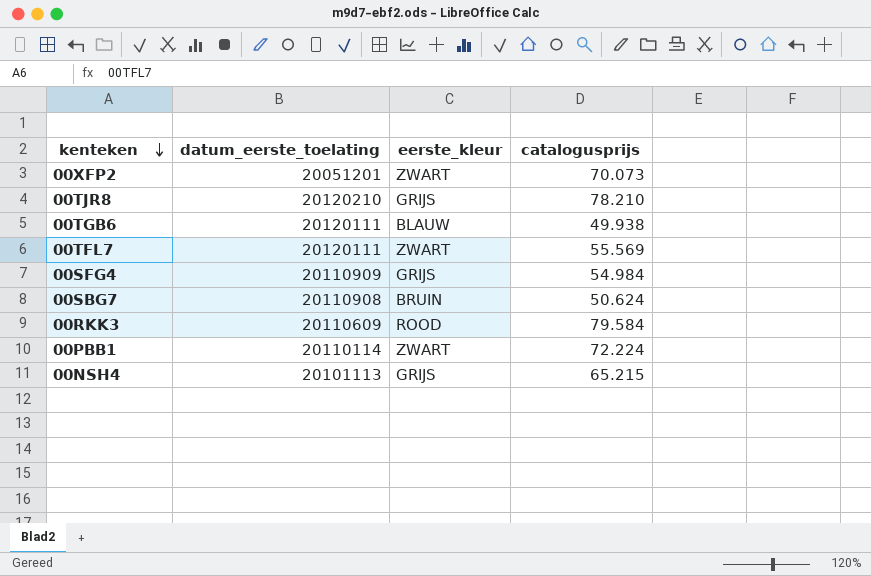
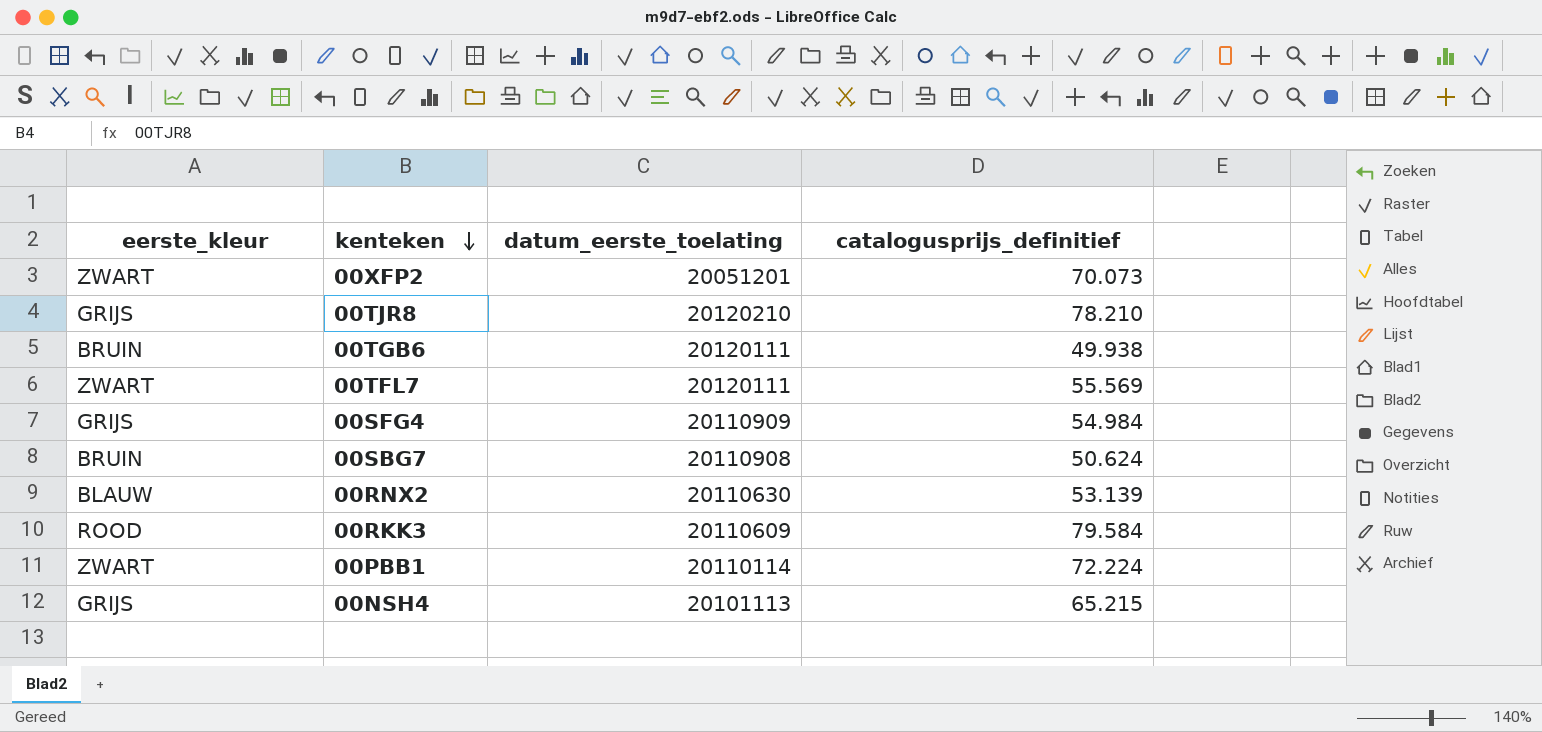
column eerste_kleur | position: 3 -> 1
column name: catalogusprijs -> catalogusprijs_definitief
00TGB6 | eerste_kleur: BLAUW -> BRUIN
row 00RNX2: none -> BLAUW | 20110630 | 53.139

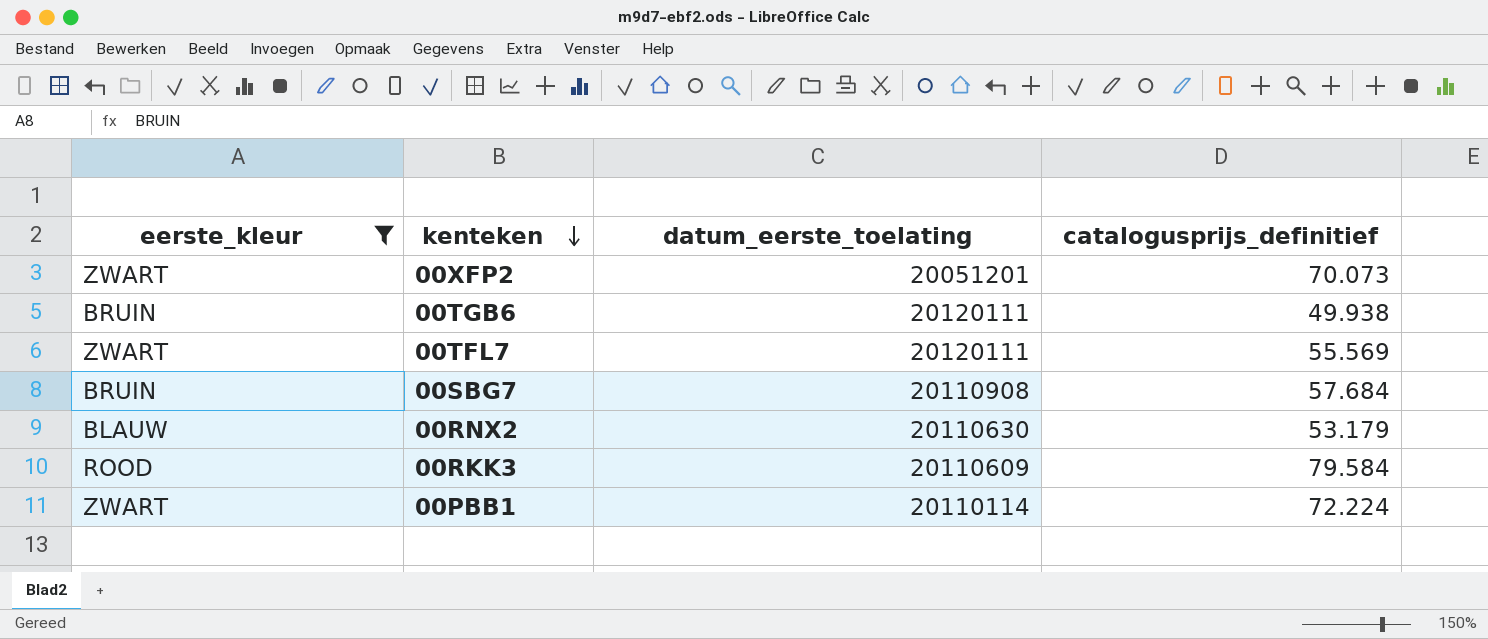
filter: none -> eerste_kleur != GRIJS
00SBG7 | catalogusprijs_definitief: 50.624 -> 57.684
00RNX2 | catalogusprijs_definitief: 53.139 -> 53.179

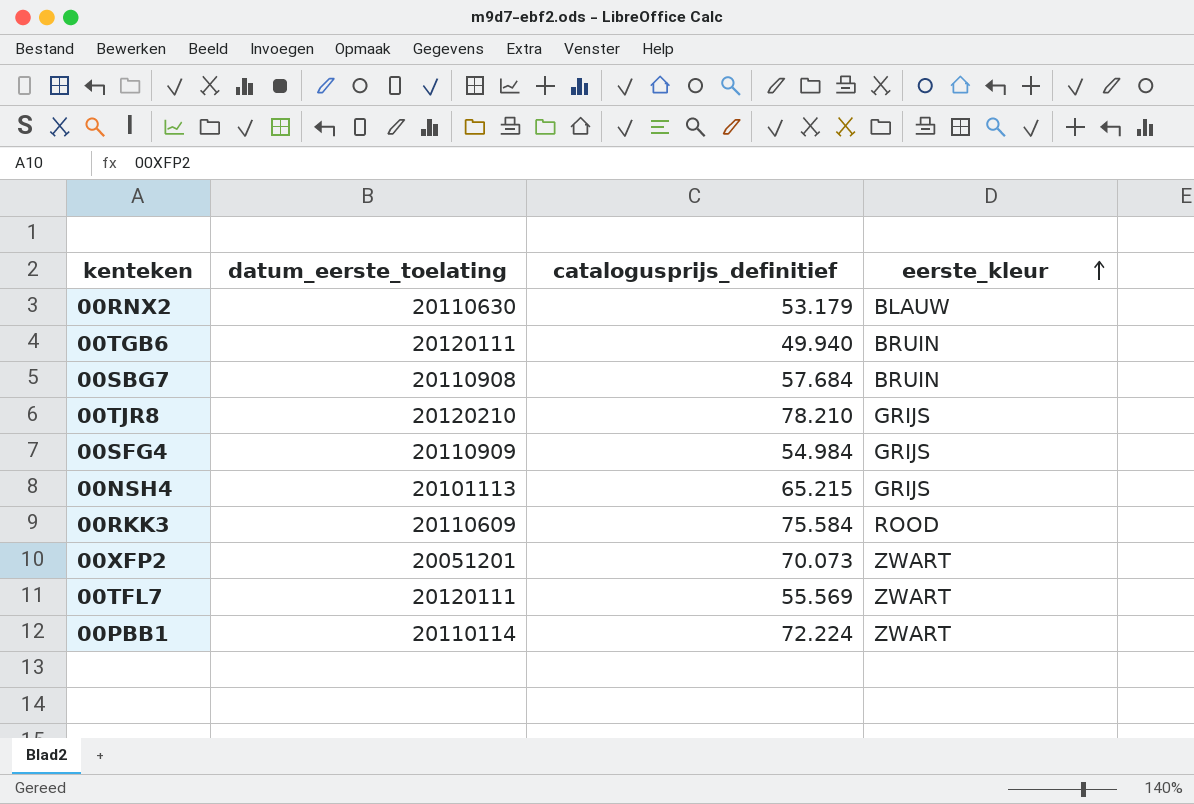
filter: eerste_kleur != GRIJS -> none
row order: kenteken descending -> eerste_kleur ascending
column eerste_kleur | position: 1 -> 4
00TGB6 | catalogusprijs_definitief: 49.938 -> 49.940
00RKK3 | catalogusprijs_definitief: 79.584 -> 75.584

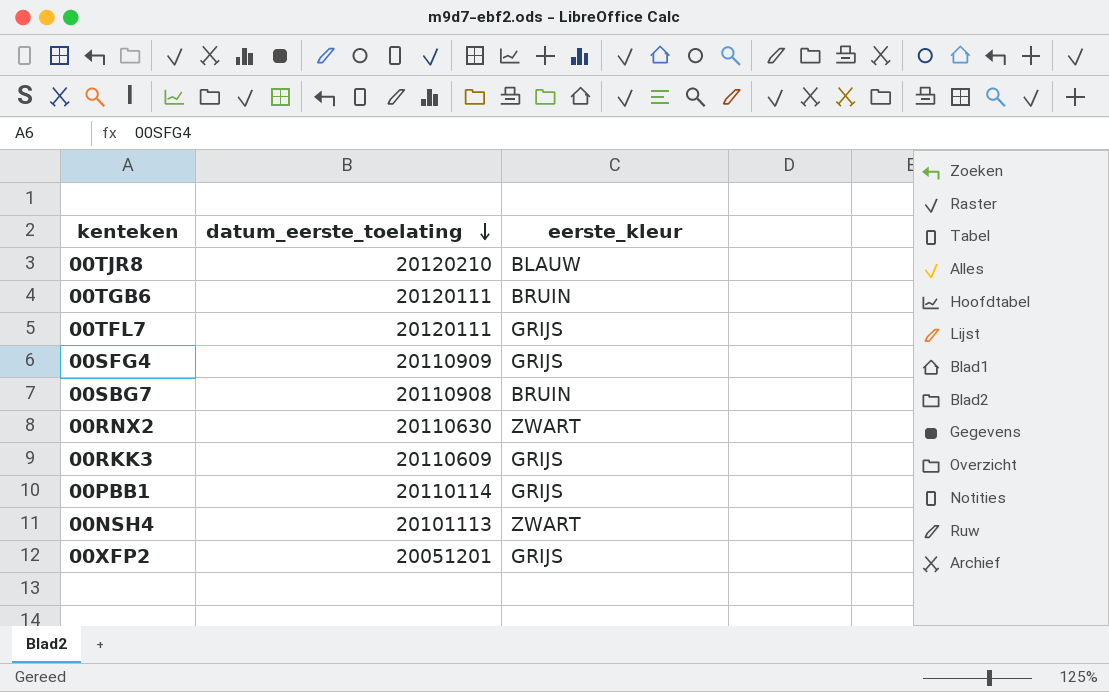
row order: eerste_kleur ascending -> datum_eerste_toelating descending
column catalogusprijs_definitief | position: 3 -> none
00TJR8 | eerste_kleur: GRIJS -> BLAUW
00TFL7 | eerste_kleur: ZWART -> GRIJS
00RNX2 | eerste_kleur: BLAUW -> ZWART
00RKK3 | eerste_kleur: ROOD -> GRIJS
00PBB1 | eerste_kleur: ZWART -> GRIJS
00NSH4 | eerste_kleur: GRIJS -> ZWART
00XFP2 | eerste_kleur: ZWART -> GRIJS

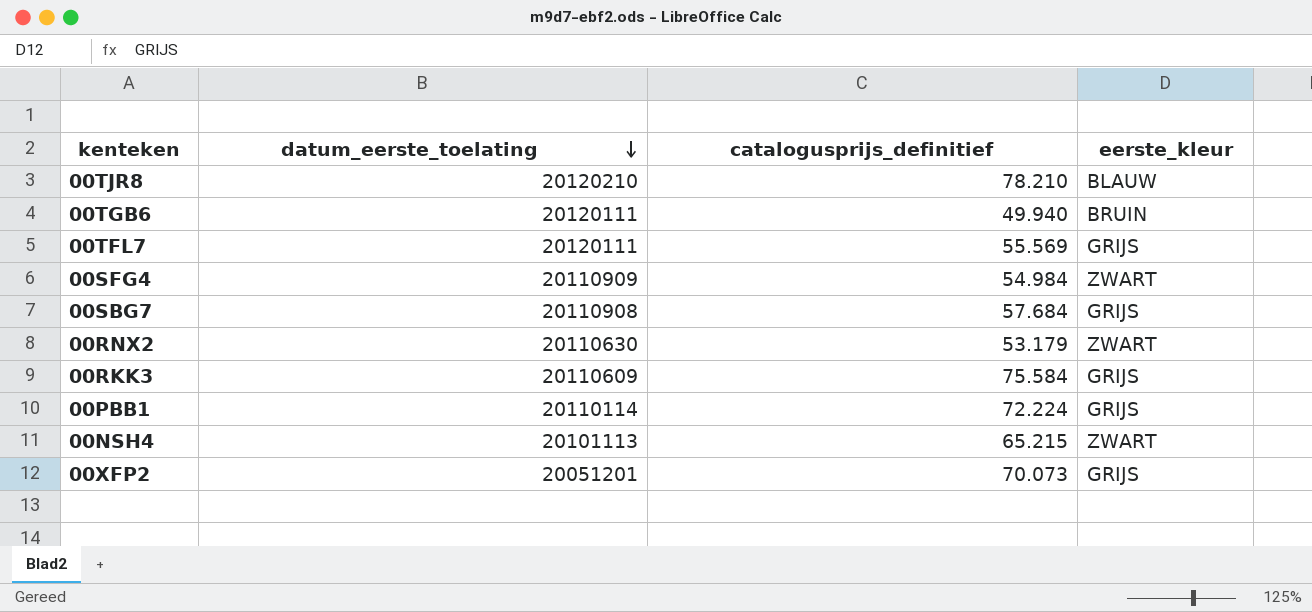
column catalogusprijs_definitief | position: none -> 3
00SFG4 | eerste_kleur: GRIJS -> ZWART
00SBG7 | eerste_kleur: BRUIN -> GRIJS

